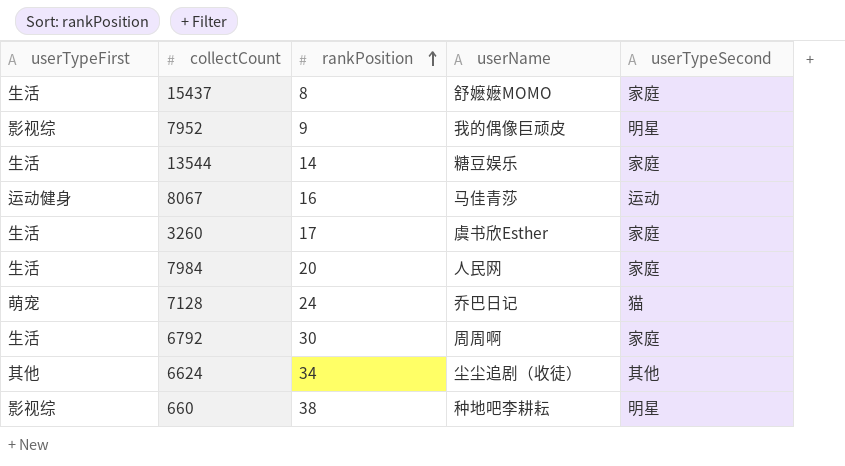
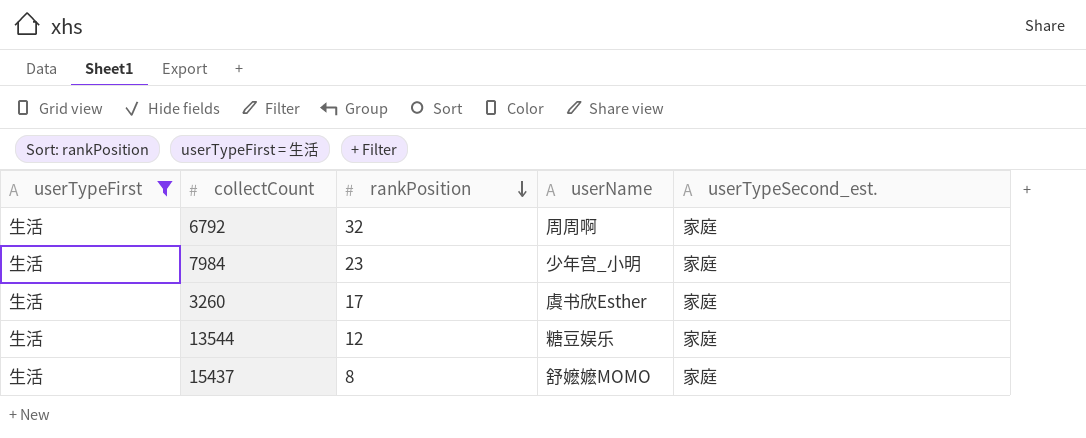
filter: none -> userTypeFirst = 生活
row order: rankPosition ascending -> rankPosition descending
column name: userTypeSecond -> userTypeSecond_est.
6792 | rankPosition: 30 -> 32
7984 | rankPosition: 20 -> 23
7984 | userName: 人民网 -> 少年宫_小明
13544 | rankPosition: 14 -> 12

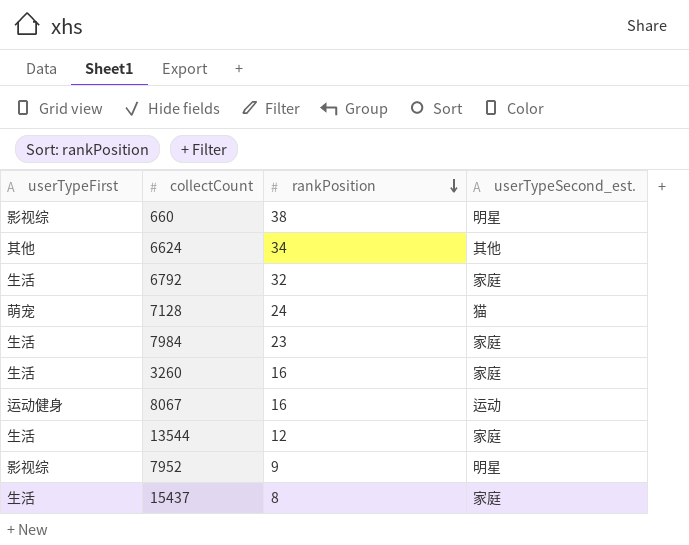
filter: userTypeFirst = 生活 -> none
column userName | position: 4 -> none
3260 | rankPosition: 17 -> 16

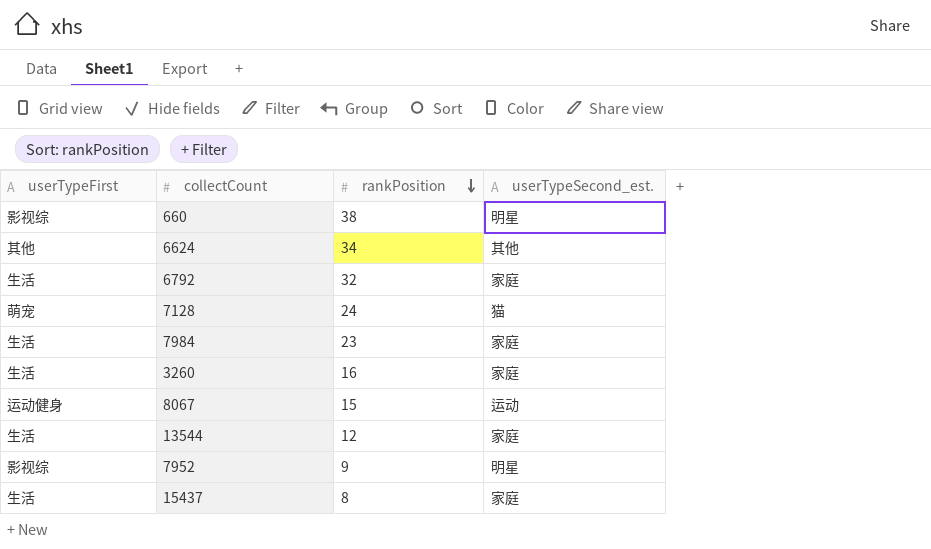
8067 | rankPosition: 16 -> 15

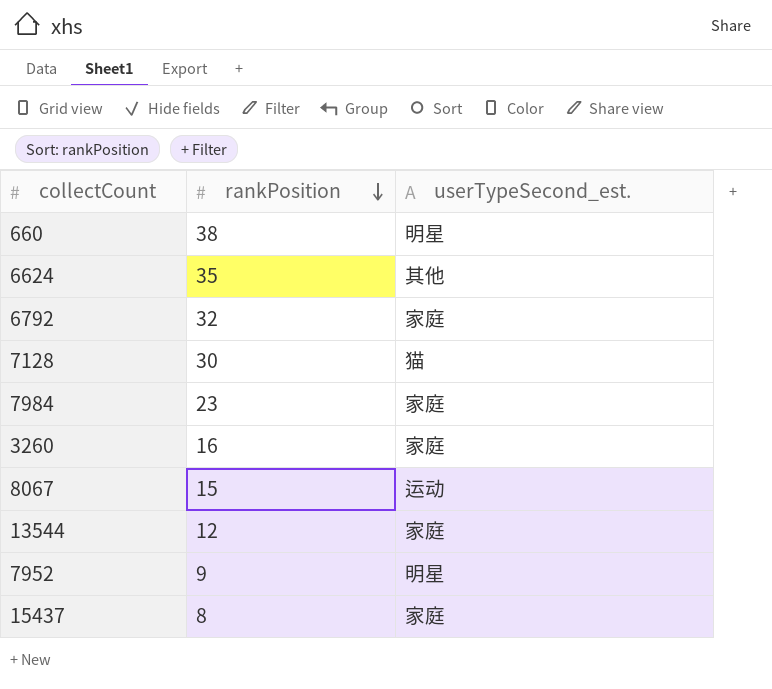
column userTypeFirst | position: 1 -> none
6624 | rankPosition: 34 -> 35
7128 | rankPosition: 24 -> 30

